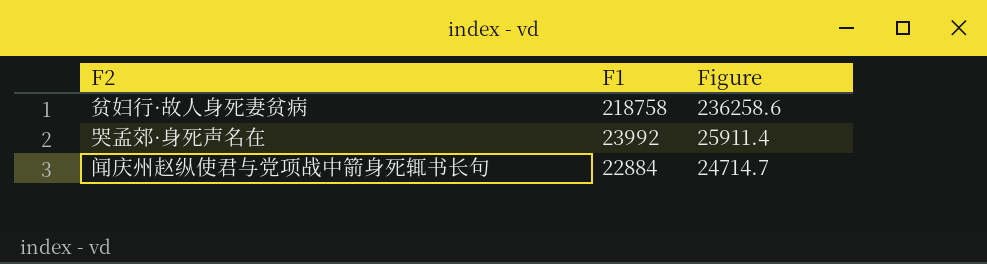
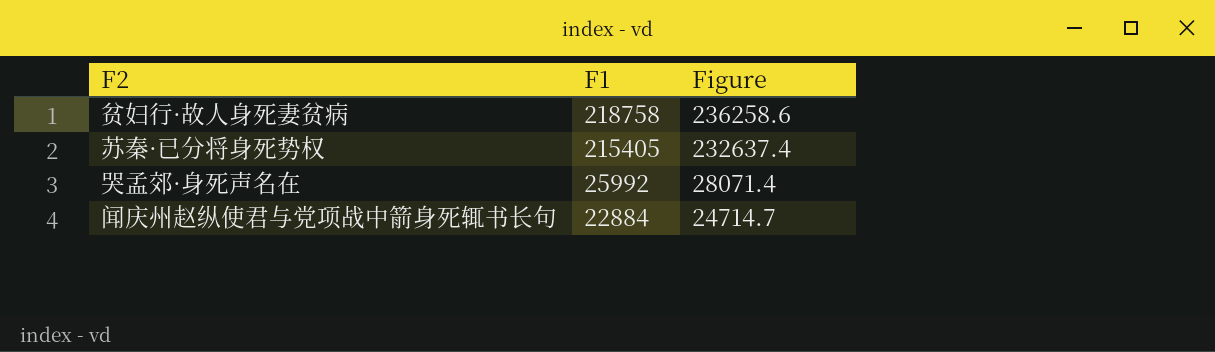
row 苏秦·已分将身死势权: none -> 215405 | 232637.4
哭孟郊·身死声名在 | F1: 23992 -> 25992
哭孟郊·身死声名在 | Figure: 25911.4 -> 28071.4

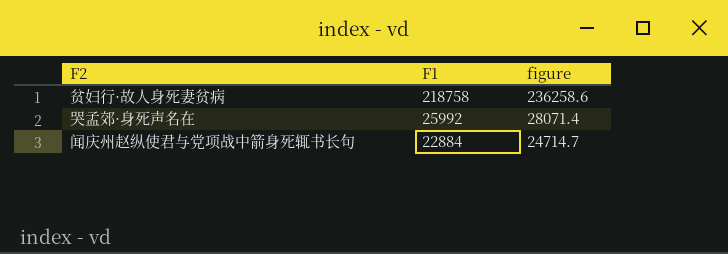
column name: Figure -> figure
row 苏秦·已分将身死势权: 215405 | 232637.4 -> none

